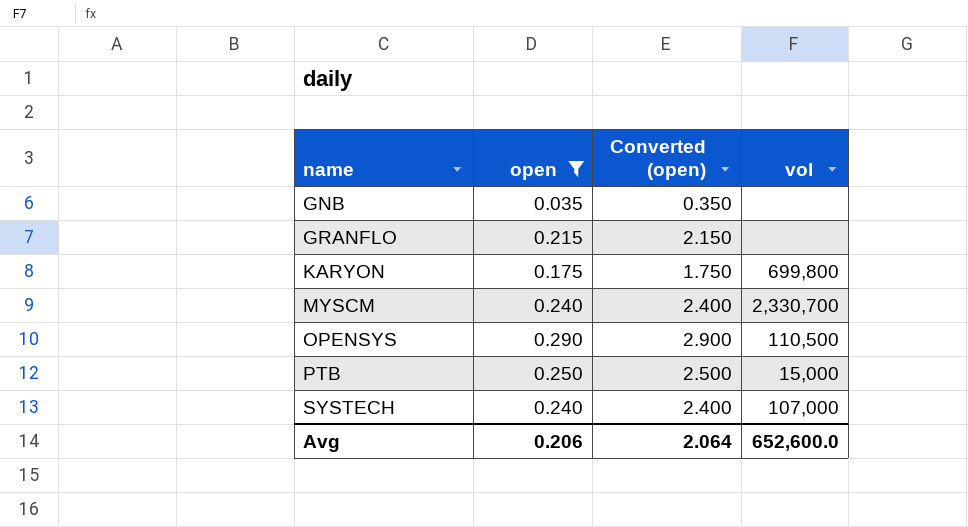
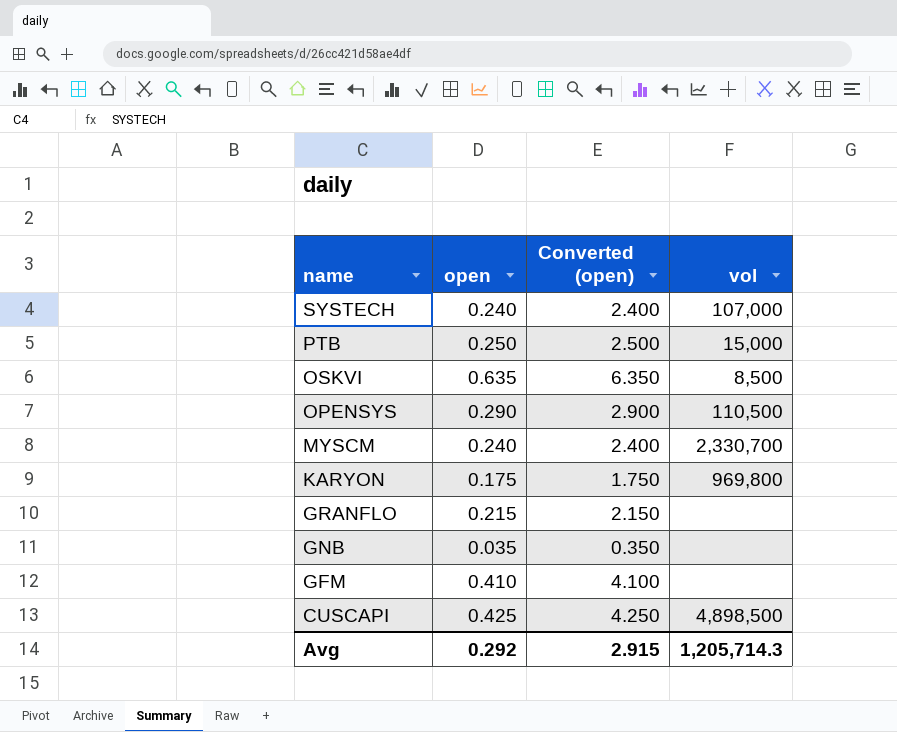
filter: open <= 0.290 -> none
row order: name ascending -> name descending
KARYON | vol: 699,800 -> 969,800
Avg | open: 0.206 -> 0.292
Avg | Converted (open): 2.064 -> 2.915
Avg | vol: 652,600.0 -> 1,205,714.3

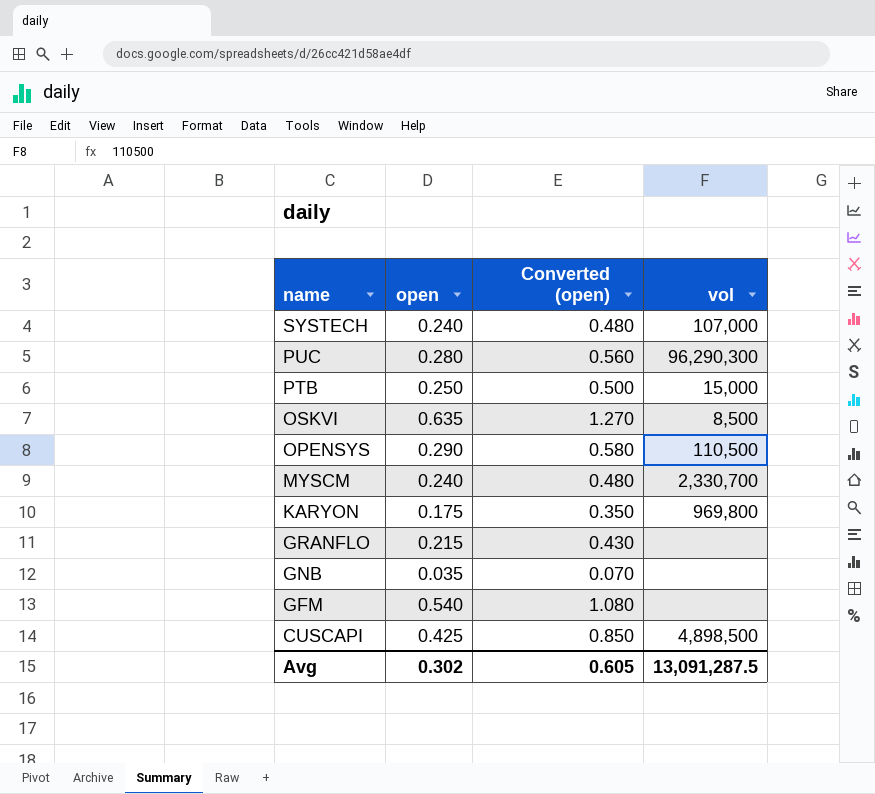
column Converted (open) | formula: [open] * 10 -> [open] * 2
row PUC: none -> 0.280 | 0.560 | 96,290,300
GFM | open: 0.410 -> 0.540
Avg | open: 0.292 -> 0.302
Avg | Converted (open): 2.915 -> 0.605
Avg | vol: 1,205,714.3 -> 13,091,287.5

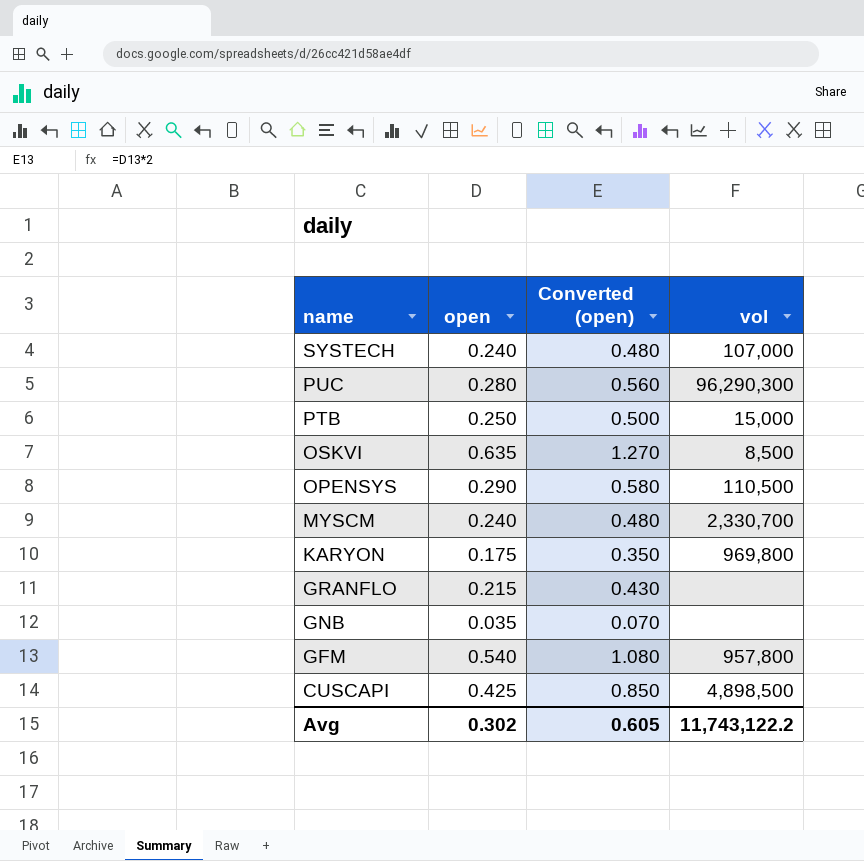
GFM | vol: none -> 957,800
Avg | vol: 13,091,287.5 -> 11,743,122.2

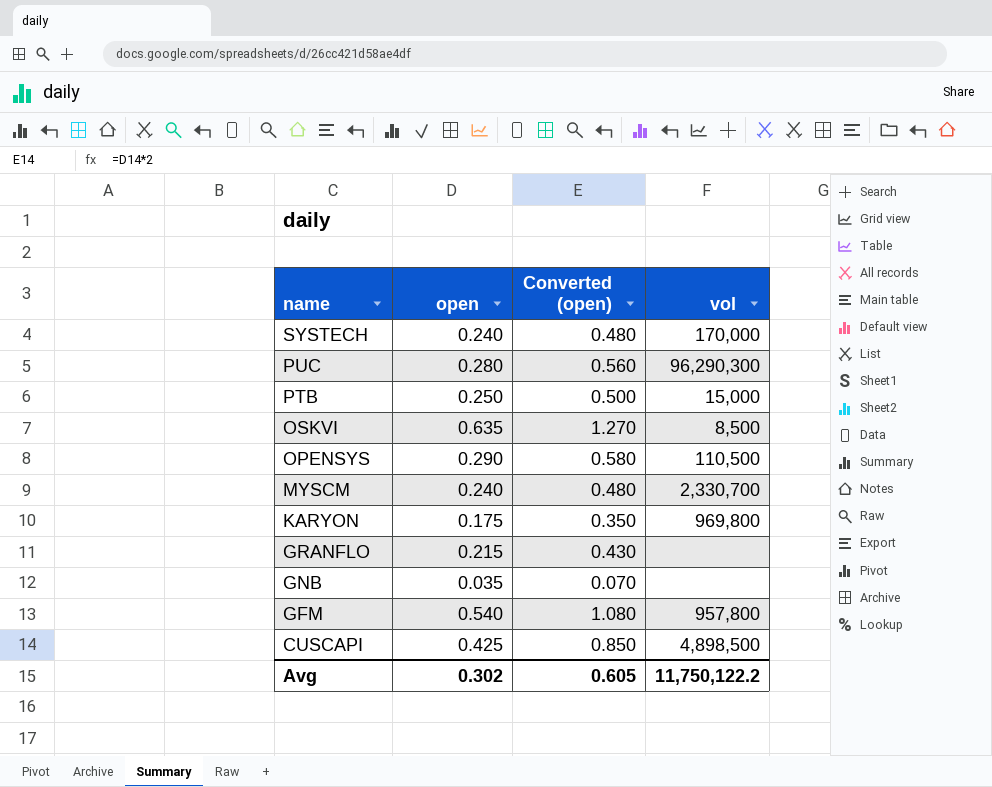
SYSTECH | vol: 107,000 -> 170,000
Avg | vol: 11,743,122.2 -> 11,750,122.2

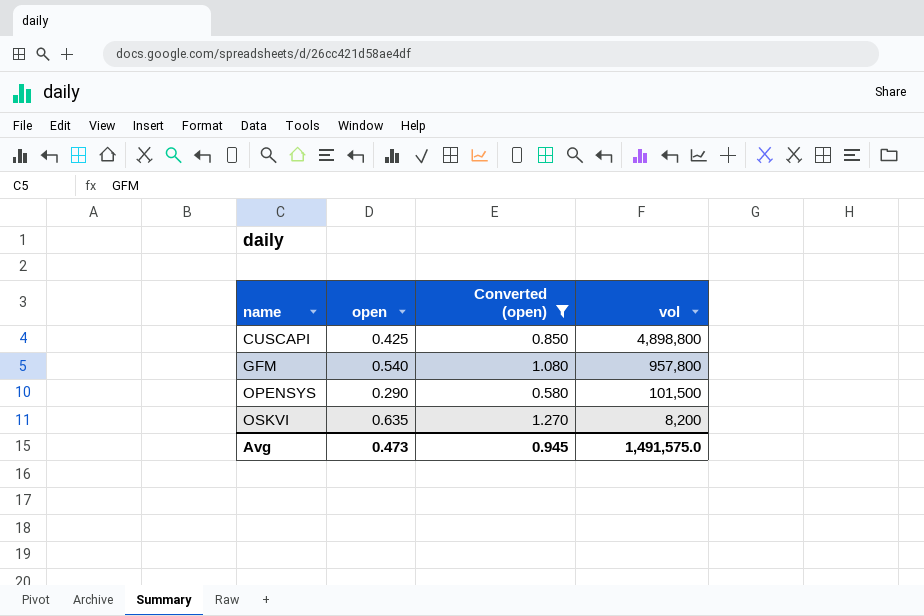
filter: none -> Converted (open) >= 0.580
row order: name descending -> name ascending
CUSCAPI | vol: 4,898,500 -> 4,898,800
OPENSYS | vol: 110,500 -> 101,500
OSKVI | vol: 8,500 -> 8,200
Avg | open: 0.302 -> 0.473
Avg | Converted (open): 0.605 -> 0.945
Avg | vol: 11,750,122.2 -> 1,491,575.0

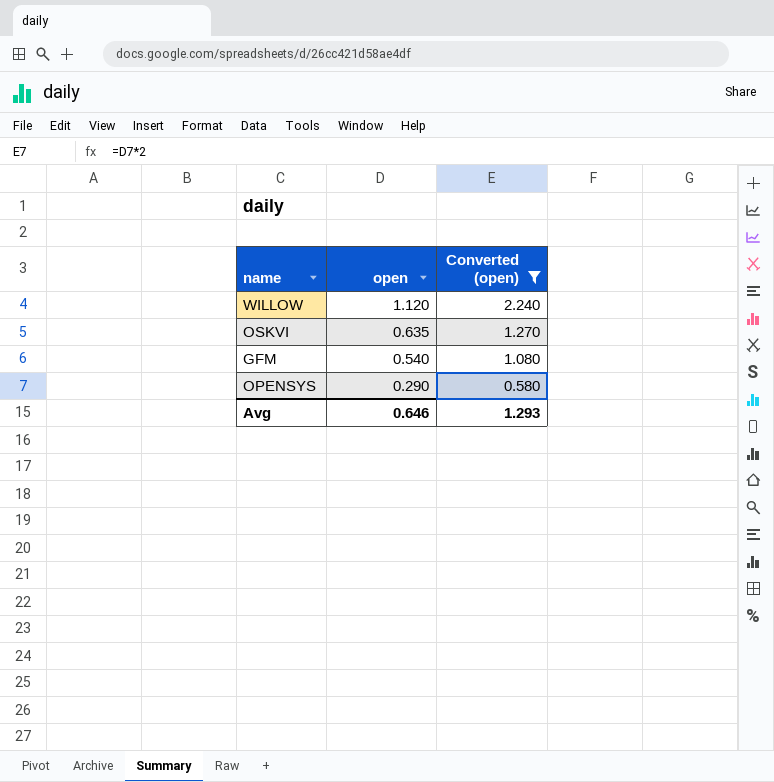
row order: name ascending -> open descending
column vol | position: 4 -> none
row CUSCAPI: 0.425 | 0.850 | 4,898,800 -> none
row WILLOW: none -> 1.120 | 2.240
Avg | open: 0.473 -> 0.646
Avg | Converted (open): 0.945 -> 1.293

